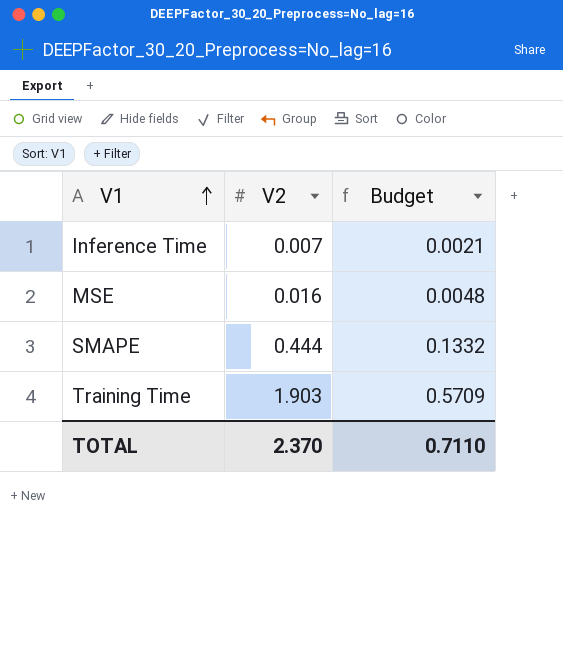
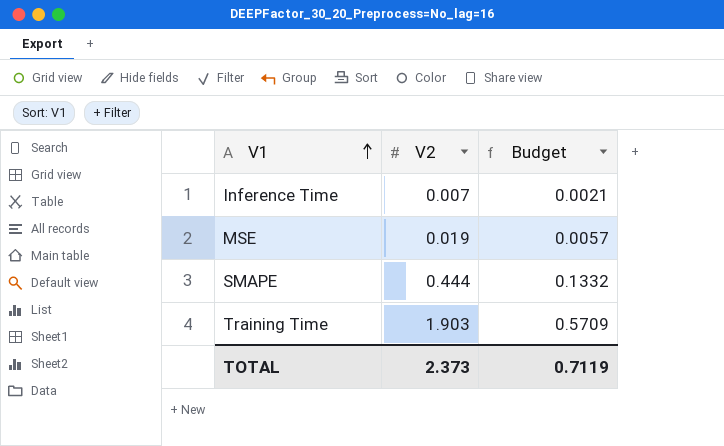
MSE | V2: 0.016 -> 0.019
MSE | Budget: 0.0048 -> 0.0057
TOTAL | V2: 2.370 -> 2.373
TOTAL | Budget: 0.7110 -> 0.7119

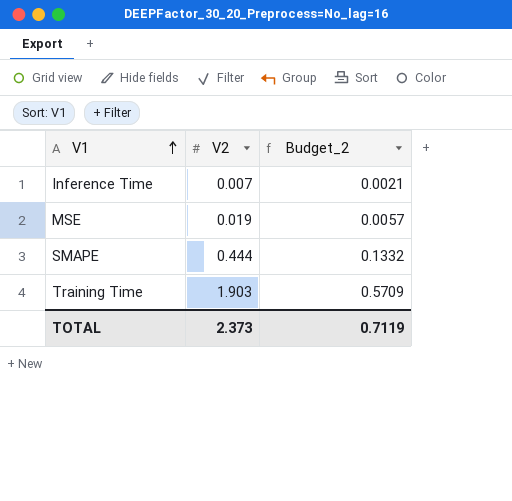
column name: Budget -> Budget_2

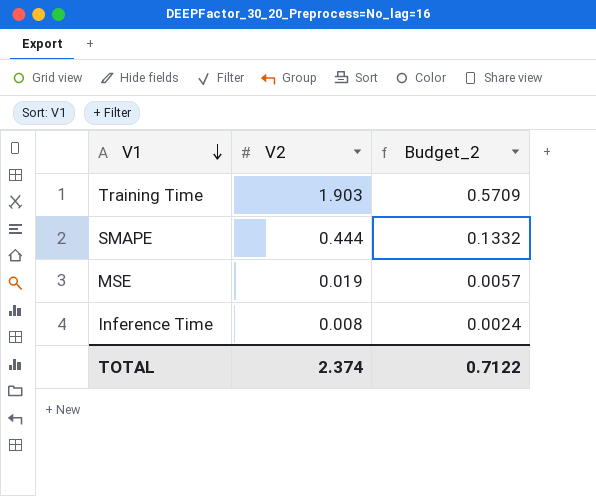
row order: V1 ascending -> V1 descending
Inference Time | V2: 0.007 -> 0.008
Inference Time | Budget_2: 0.0021 -> 0.0024
TOTAL | V2: 2.373 -> 2.374
TOTAL | Budget_2: 0.7119 -> 0.7122

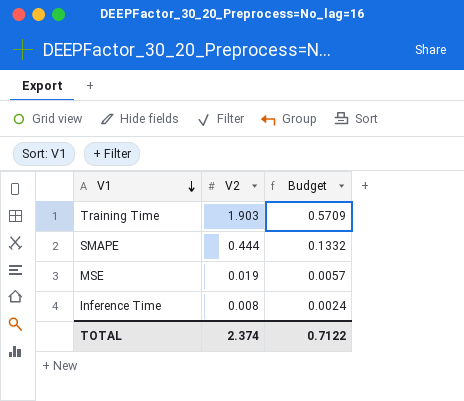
column name: Budget_2 -> Budget

